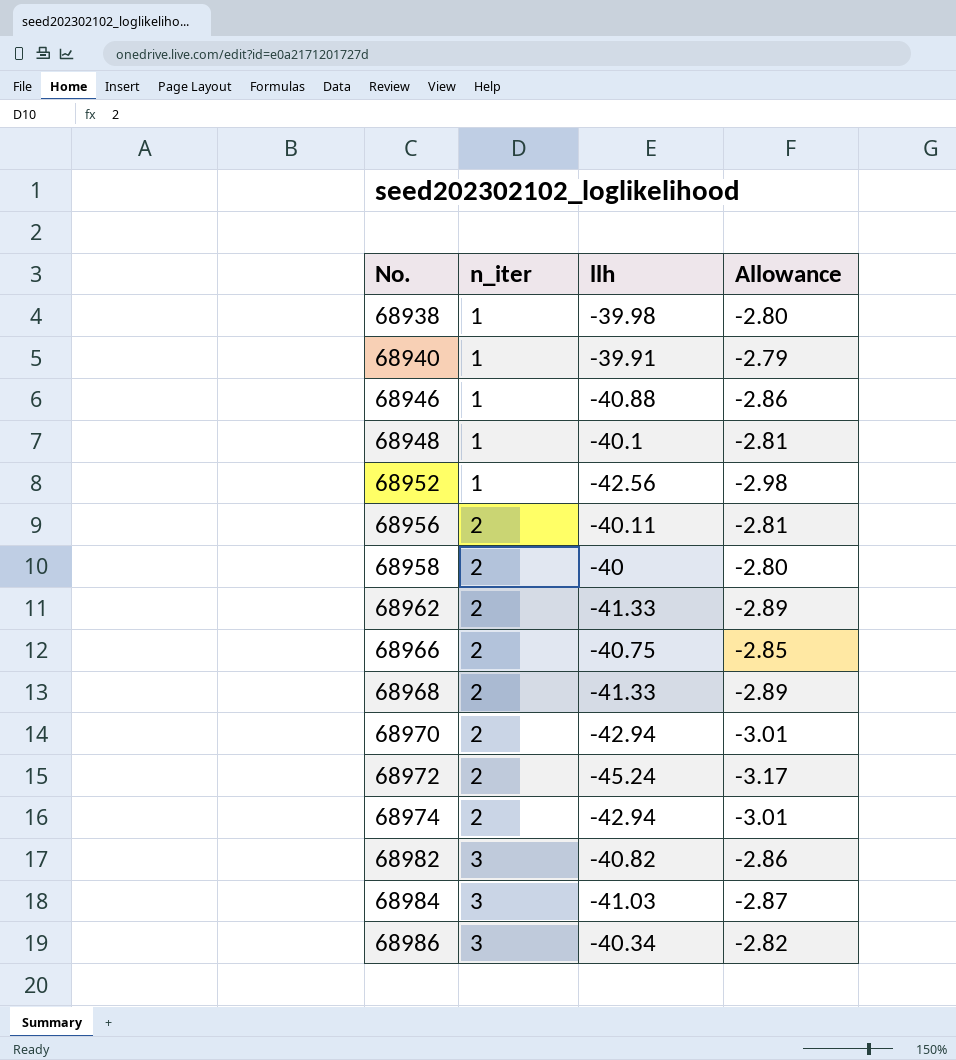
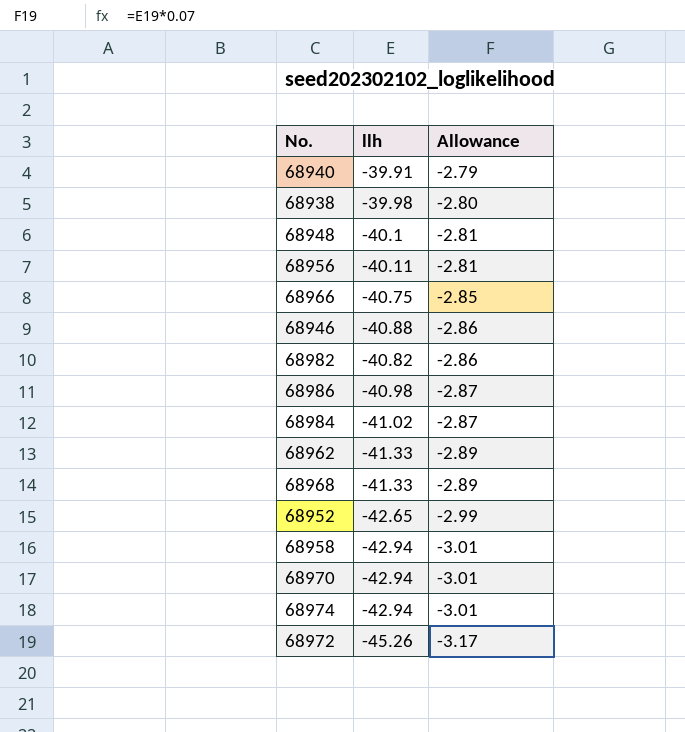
row order: No. ascending -> Allowance descending
column n_iter | position: 2 -> none
68986 | llh: -40.34 -> -40.98
68986 | Allowance: -2.82 -> -2.87
68984 | llh: -41.03 -> -41.02
68952 | llh: -42.56 -> -42.65
68952 | Allowance: -2.98 -> -2.99
68958 | llh: -40 -> -42.94
68958 | Allowance: -2.80 -> -3.01
68972 | llh: -45.24 -> -45.26

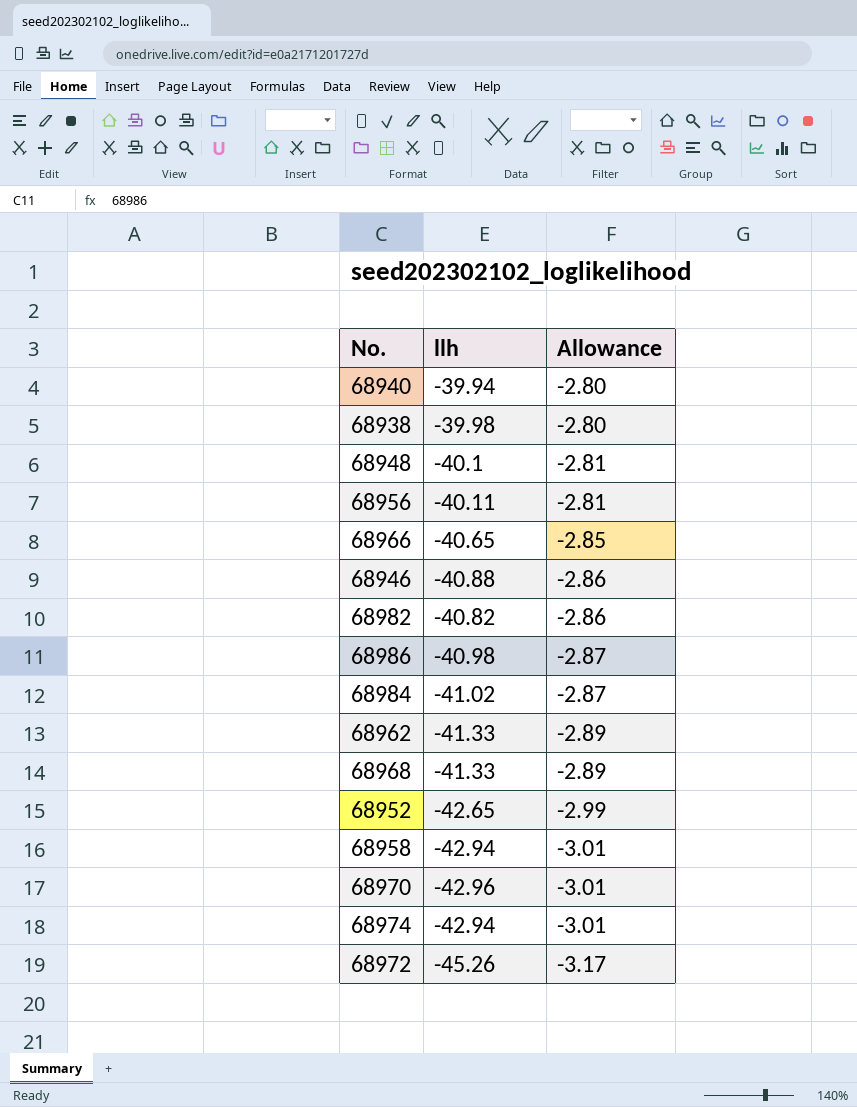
68940 | llh: -39.91 -> -39.94
68940 | Allowance: -2.79 -> -2.80
68966 | llh: -40.75 -> -40.65
68970 | llh: -42.94 -> -42.96

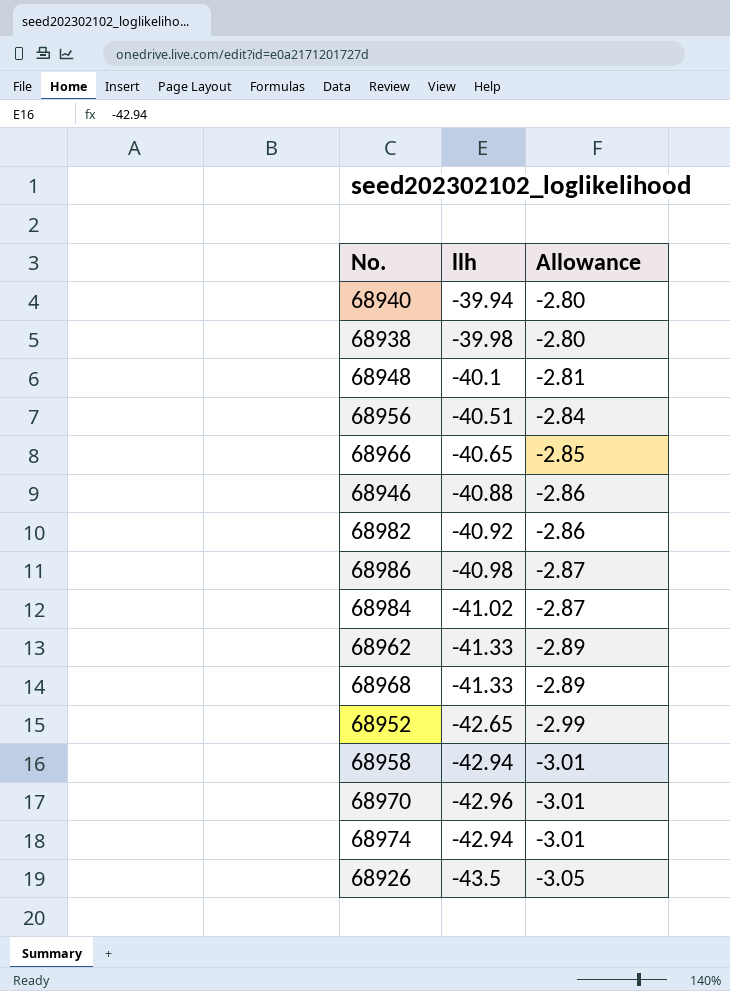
row 68972: -45.26 | -3.17 -> none
68956 | llh: -40.11 -> -40.51
68956 | Allowance: -2.81 -> -2.84
68982 | llh: -40.82 -> -40.92
row 68926: none -> -43.5 | -3.05

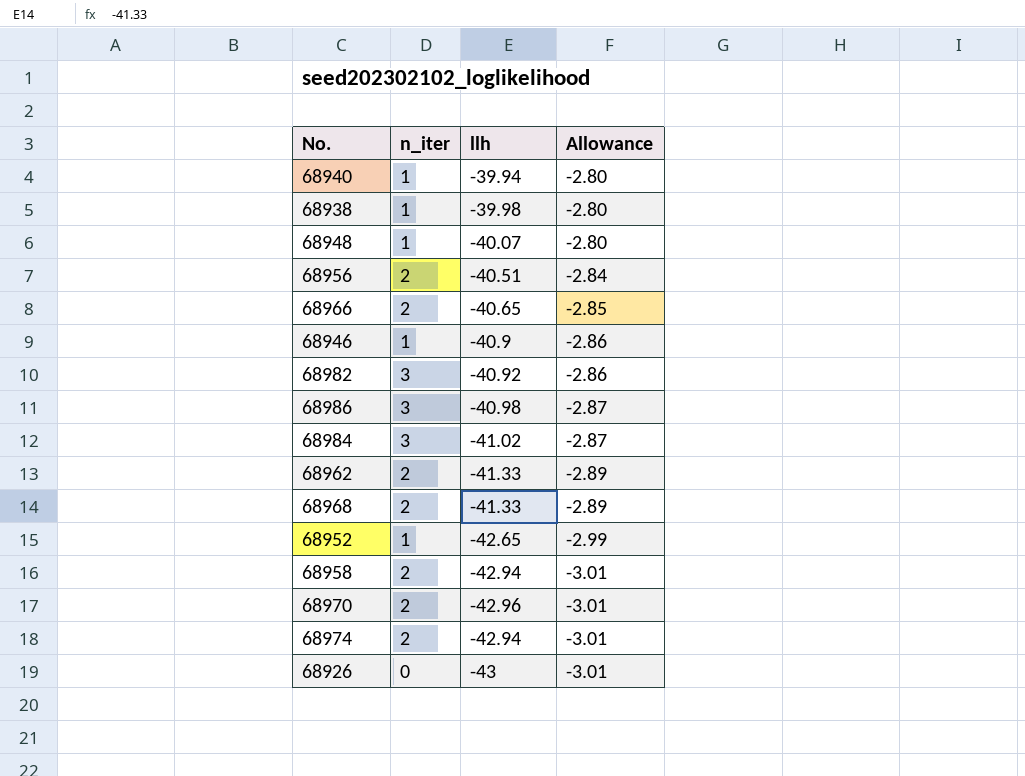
column n_iter | position: none -> 2
68948 | llh: -40.1 -> -40.07
68948 | Allowance: -2.81 -> -2.80
68946 | llh: -40.88 -> -40.9
68926 | llh: -43.5 -> -43
68926 | Allowance: -3.05 -> -3.01

